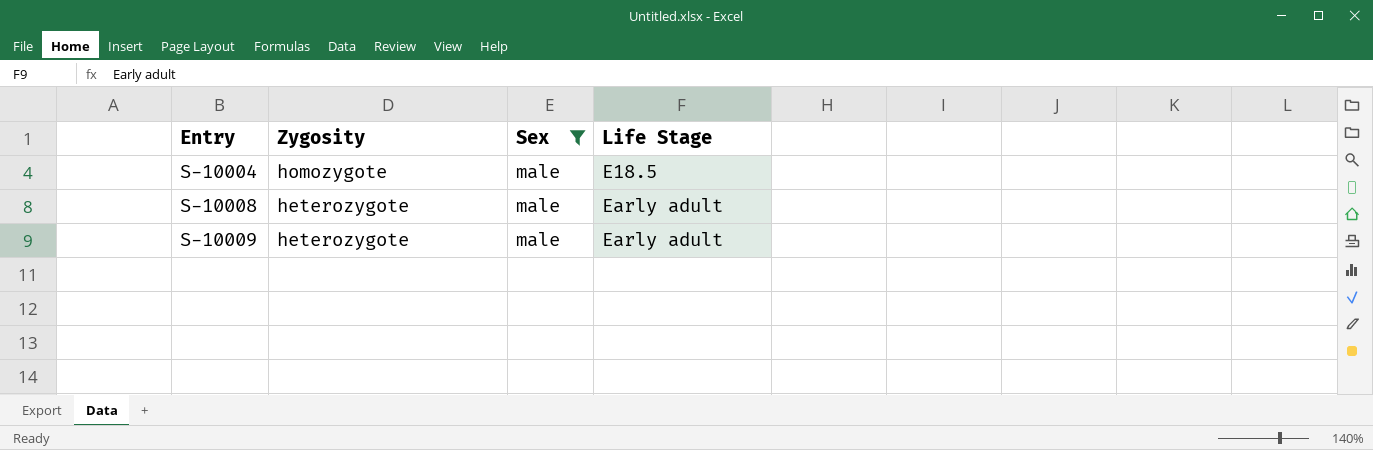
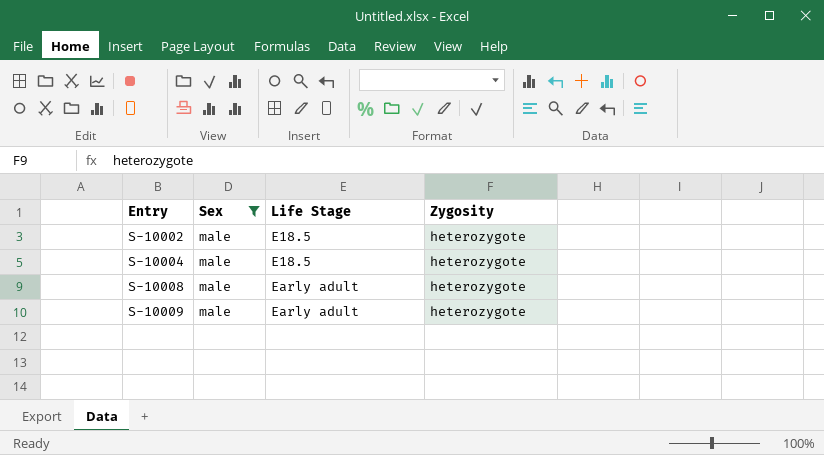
column Zygosity | position: 2 -> 4
row S-10002: none -> male | E18.5 | heterozygote
S-10004 | Zygosity: homozygote -> heterozygote

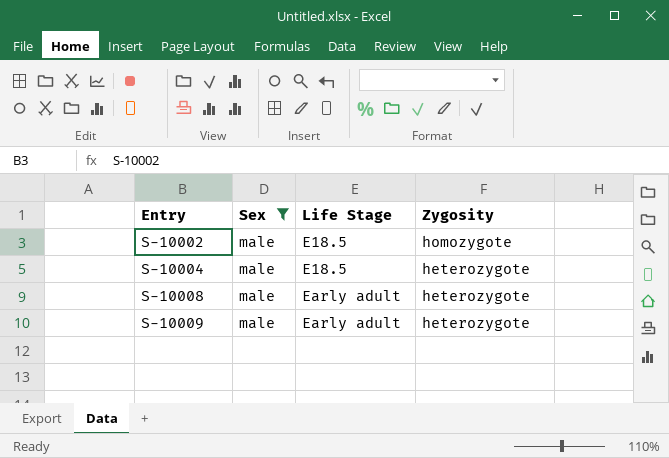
S-10002 | Zygosity: heterozygote -> homozygote

